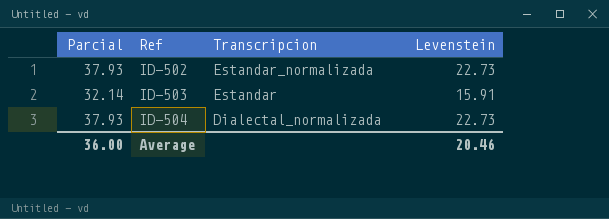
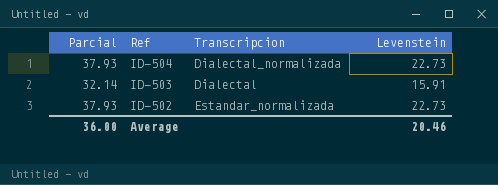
row order: Ref ascending -> Ref descending
ID-503 | Transcripcion: Estandar -> Dialectal

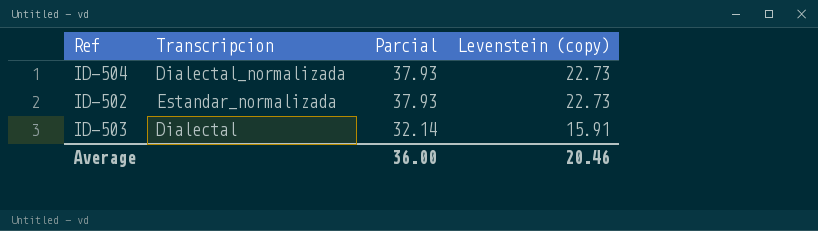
row order: Ref descending -> Parcial descending
column Parcial | position: 1 -> 3
column name: Levenstein -> Levenstein (copy)

